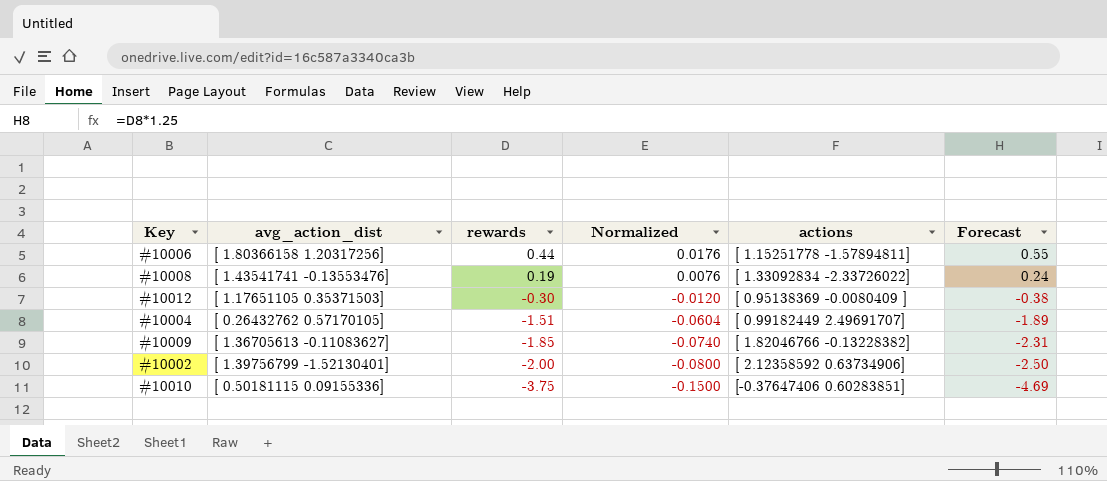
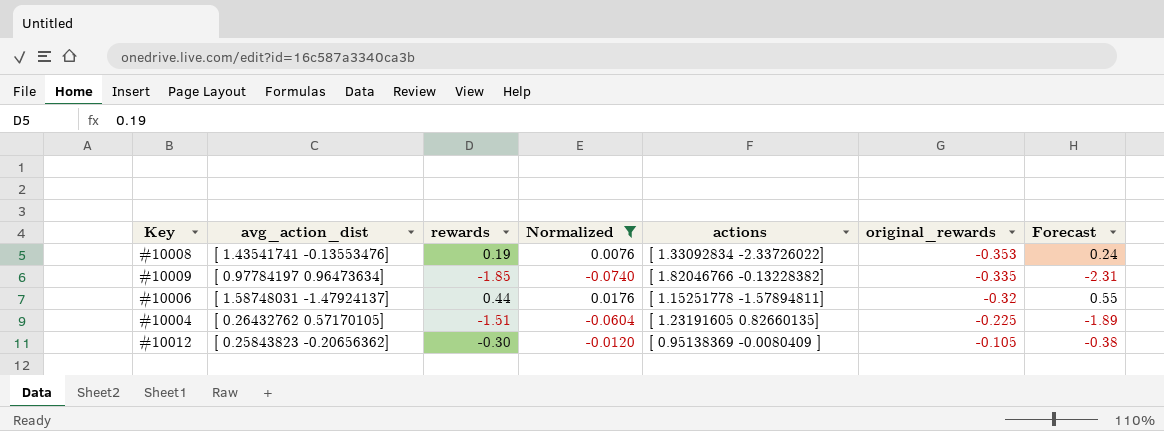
filter: none -> Normalized >= -0.0740
row order: rewards descending -> original_rewards ascending
column original_rewards | position: none -> 6
#10009 | avg_action_dist: [ 1.36705613 -0.11083627] -> [ 0.97784197 0.96473634]
#10006 | avg_action_dist: [ 1.80366158 1.20317256] -> [ 1.58748031 -1.47924137]
#10004 | actions: [ 0.99182449 2.49691707] -> [ 1.23191605 0.82660135]
#10012 | avg_action_dist: [ 1.17651105 0.35371503] -> [ 0.25843823 -0.20656362]

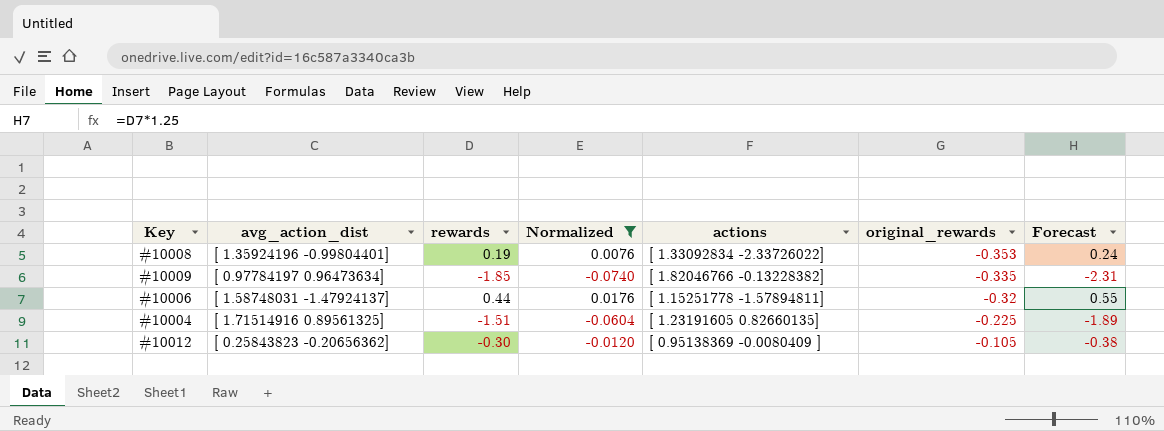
#10008 | avg_action_dist: [ 1.43541741 -0.13553476] -> [ 1.35924196 -0.99804401]
#10004 | avg_action_dist: [ 0.26432762 0.57170105] -> [ 1.71514916 0.89561325]

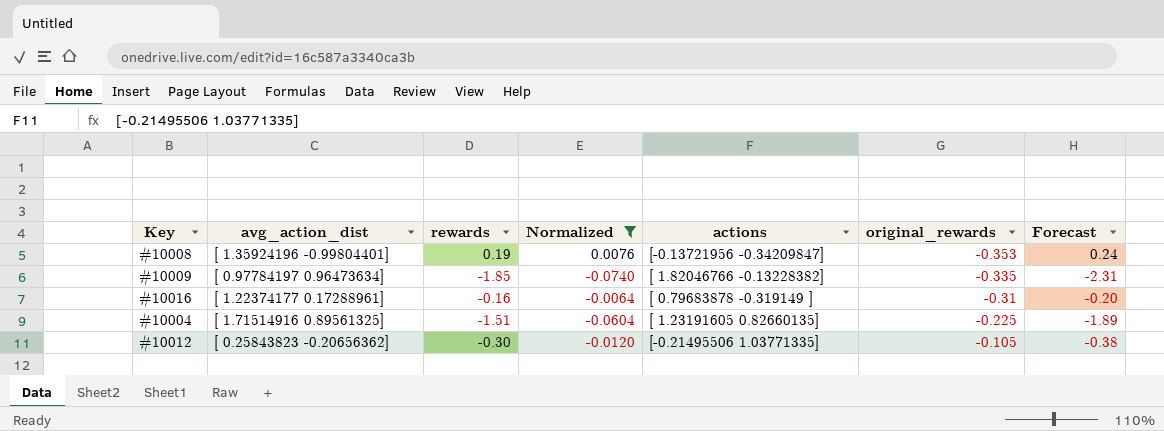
row #10006: [ 1.58748031 -1.47924137] | 0.44 | 0.0176 | [ 1.15251778 -1.57894811] | -0.32 | 0.55 -> none
#10008 | actions: [ 1.33092834 -2.33726022] -> [-0.13721956 -0.34209847]
row #10016: none -> [ 1.22374177 0.17288961] | -0.16 | -0.0064 | [ 0.79683878 -0.319149 ] | -0.31 | -0.20
#10012 | actions: [ 0.95138369 -0.0080409 ] -> [-0.21495506 1.03771335]

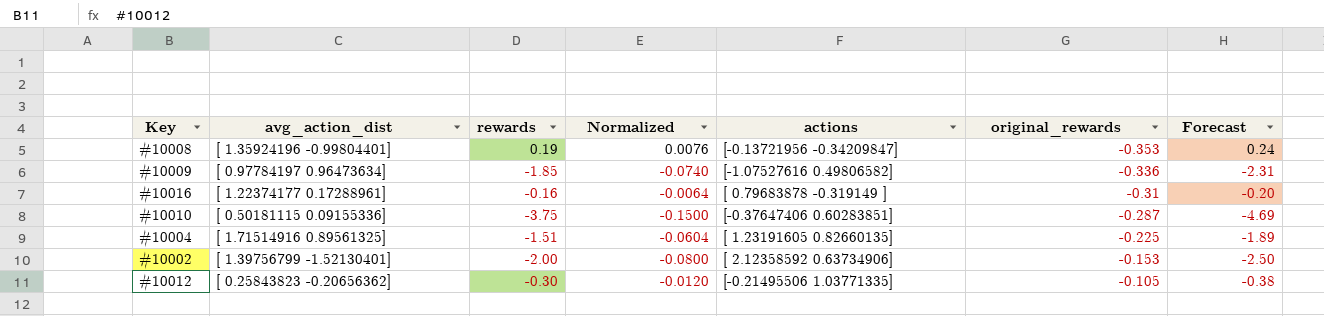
filter: Normalized >= -0.0740 -> none
#10009 | actions: [ 1.82046766 -0.13228382] -> [-1.07527616 0.49806582]
#10009 | original_rewards: -0.335 -> -0.336

